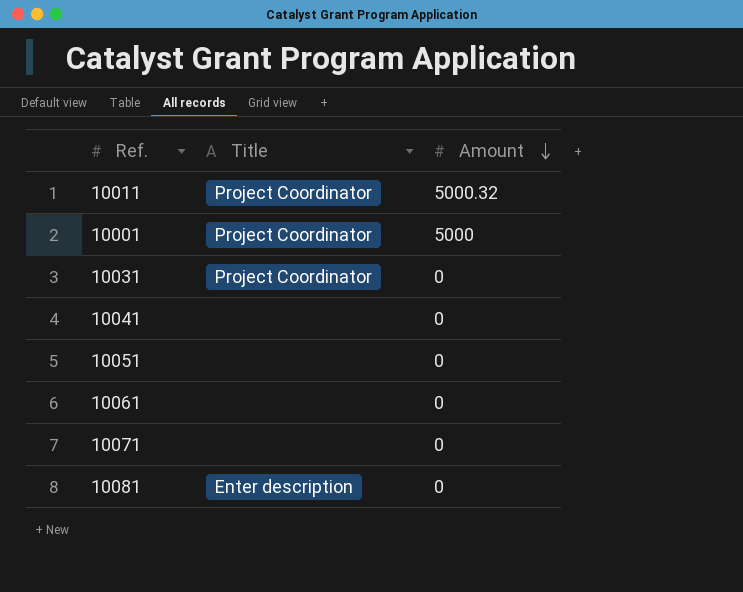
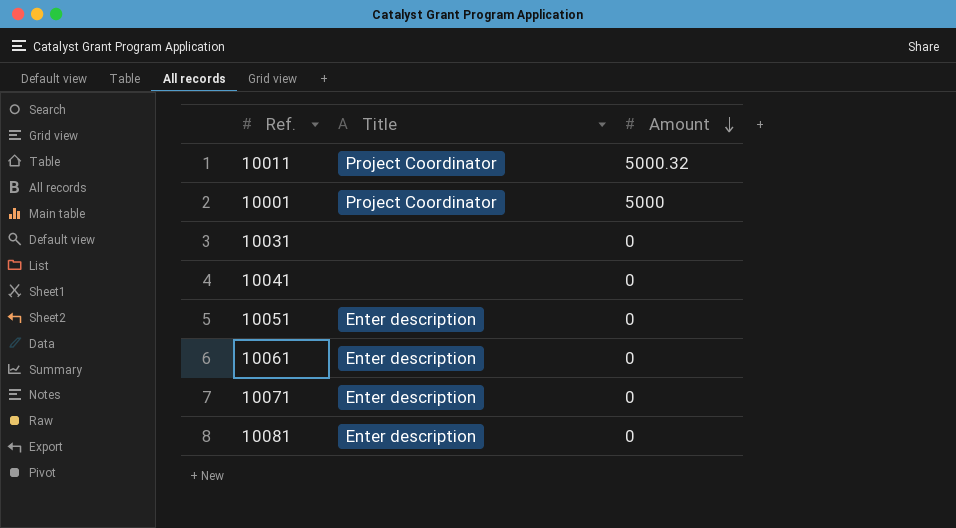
10031 | Title: Project Coordinator -> none
10051 | Title: none -> Enter description
10061 | Title: none -> Enter description
10071 | Title: none -> Enter description

